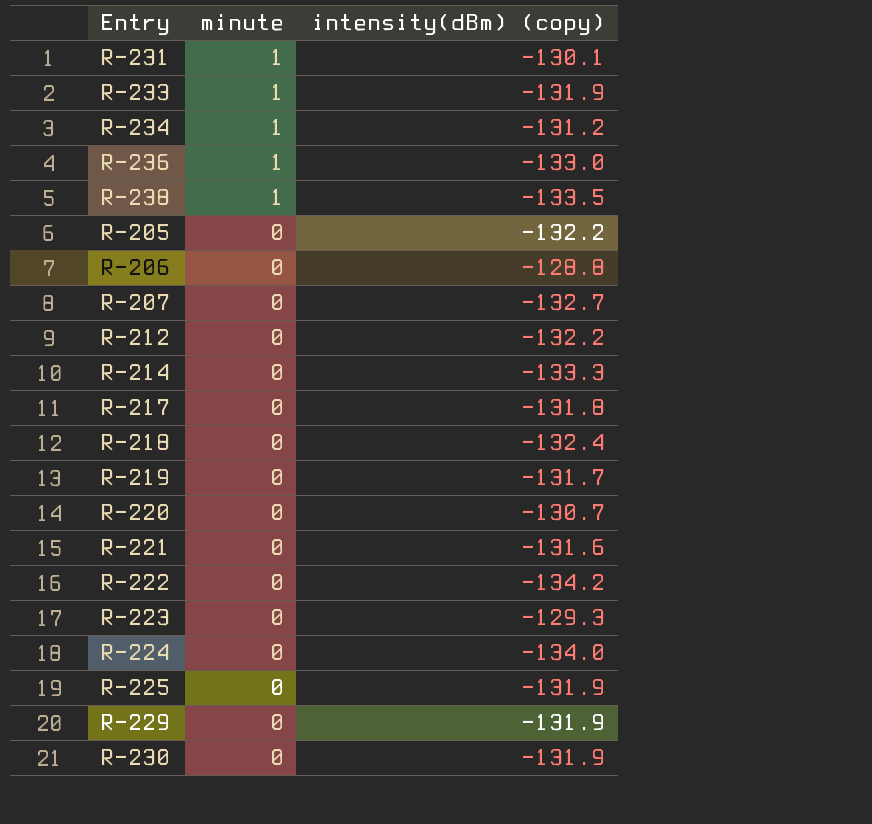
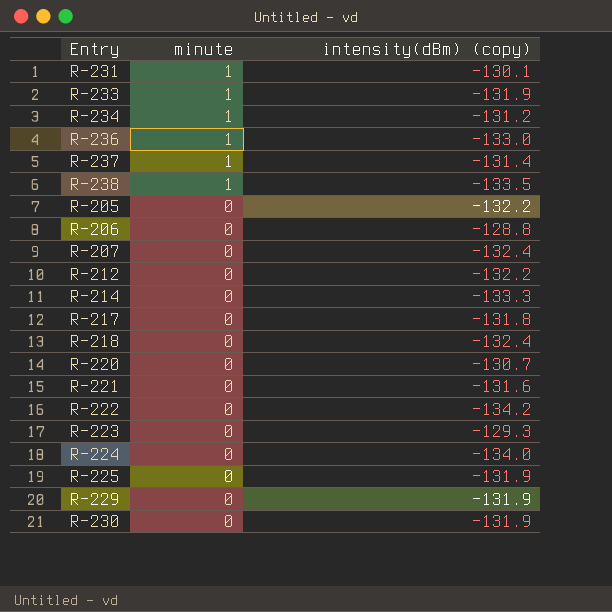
row R-219: 0 | -131.7 -> none
row R-237: none -> 1 | -131.4
R-207 | intensity(dBm) (copy): -132.7 -> -132.4

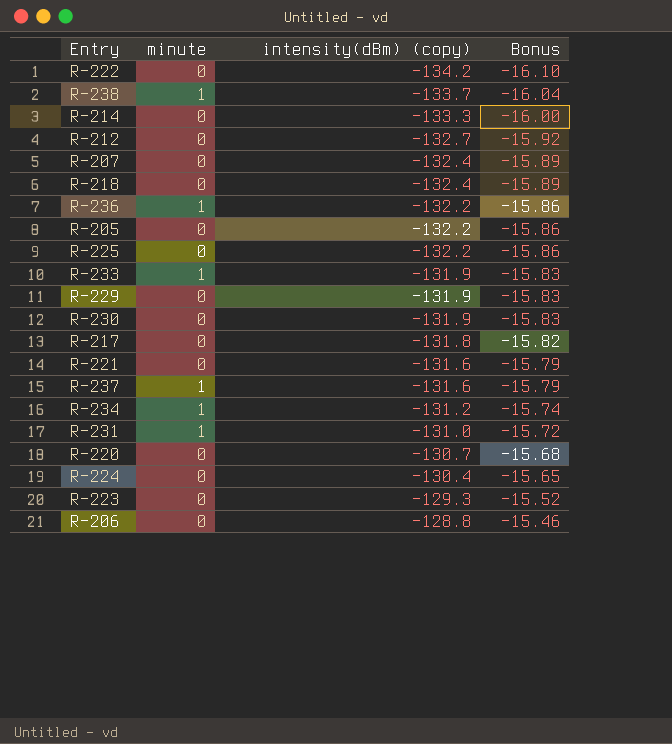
row order: minute descending -> intensity(dBm) (copy) ascending
column Bonus | formula: none -> [intensity(dBm) (copy)] * 0.12
R-238 | intensity(dBm) (copy): -133.5 -> -133.7
R-212 | intensity(dBm) (copy): -132.2 -> -132.7
R-236 | intensity(dBm) (copy): -133.0 -> -132.2
R-225 | intensity(dBm) (copy): -131.9 -> -132.2
R-237 | intensity(dBm) (copy): -131.4 -> -131.6
R-231 | intensity(dBm) (copy): -130.1 -> -131.0
R-224 | intensity(dBm) (copy): -134.0 -> -130.4

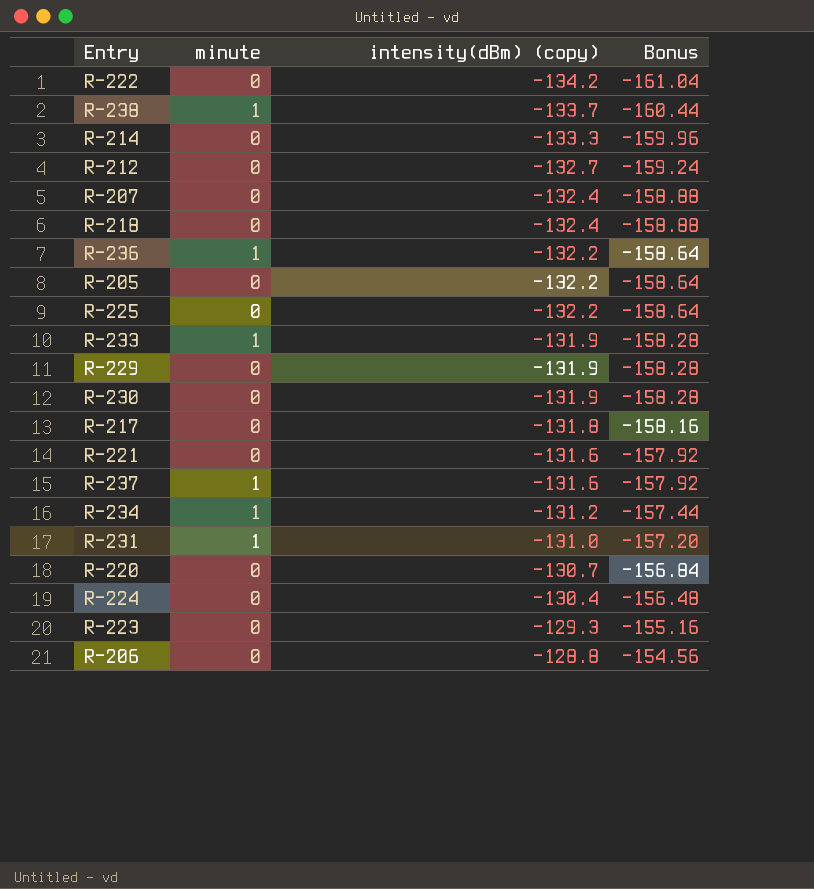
column Bonus | formula: [intensity(dBm) (copy)] * 0.12 -> [intensity(dBm) (copy)] * 1.2

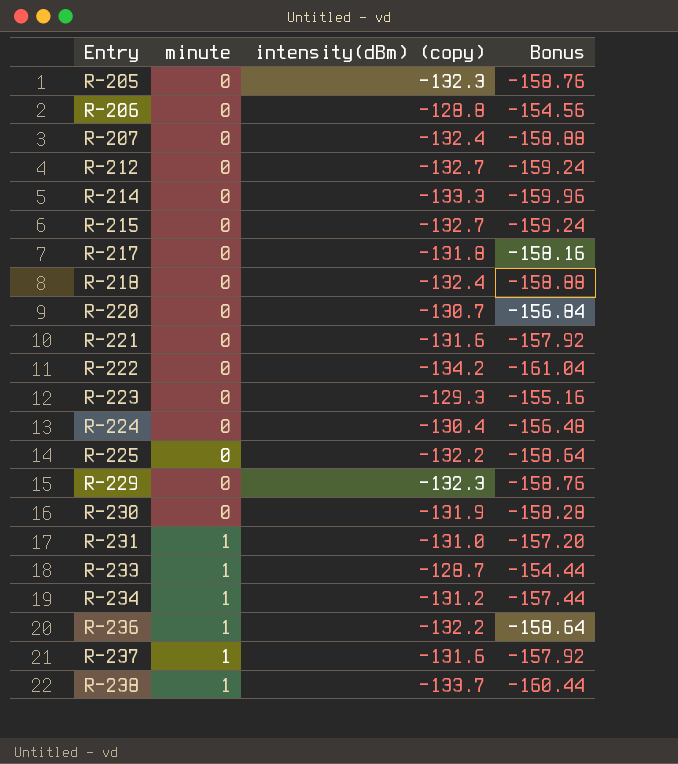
row order: intensity(dBm) (copy) ascending -> Entry ascending
R-205 | intensity(dBm) (copy): -132.2 -> -132.3
R-205 | Bonus: -158.64 -> -158.76
row R-215: none -> 0 | -132.7 | -159.24
R-229 | intensity(dBm) (copy): -131.9 -> -132.3
R-229 | Bonus: -158.28 -> -158.76
R-233 | intensity(dBm) (copy): -131.9 -> -128.7
R-233 | Bonus: -158.28 -> -154.44

